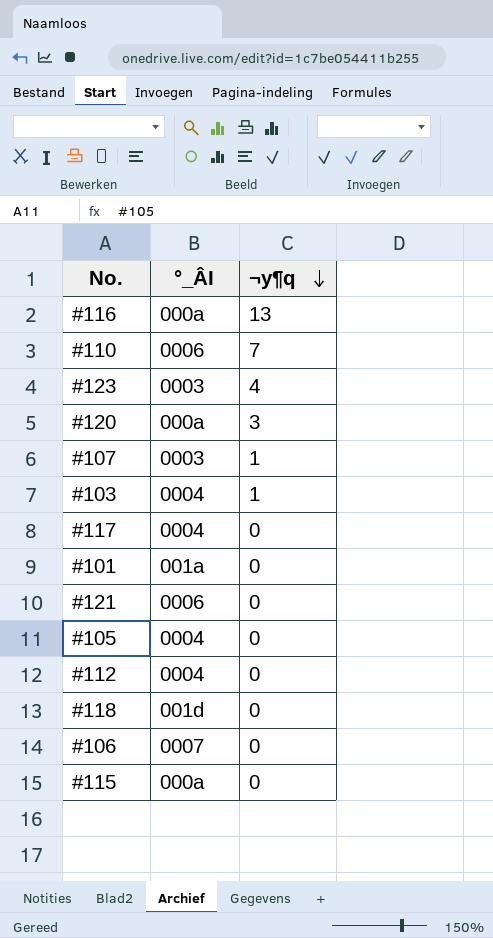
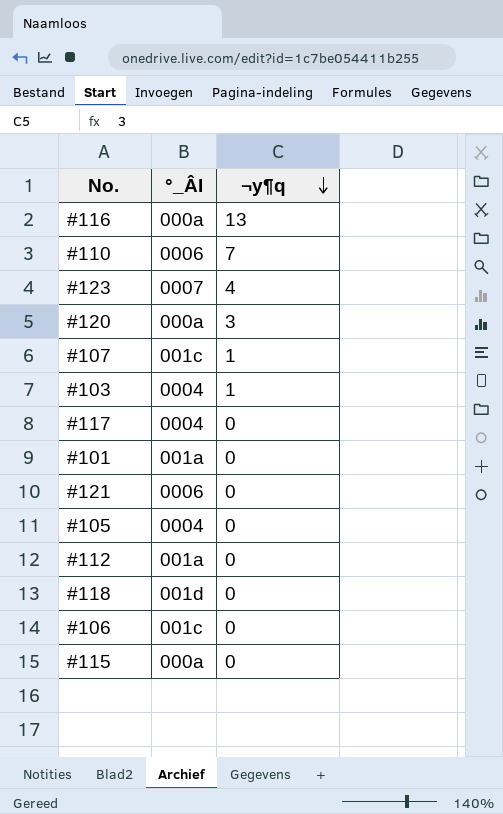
#123 | °_ÂI: 0003 -> 0007
#107 | °_ÂI: 0003 -> 001c
#112 | °_ÂI: 0004 -> 001a
#106 | °_ÂI: 0007 -> 001c

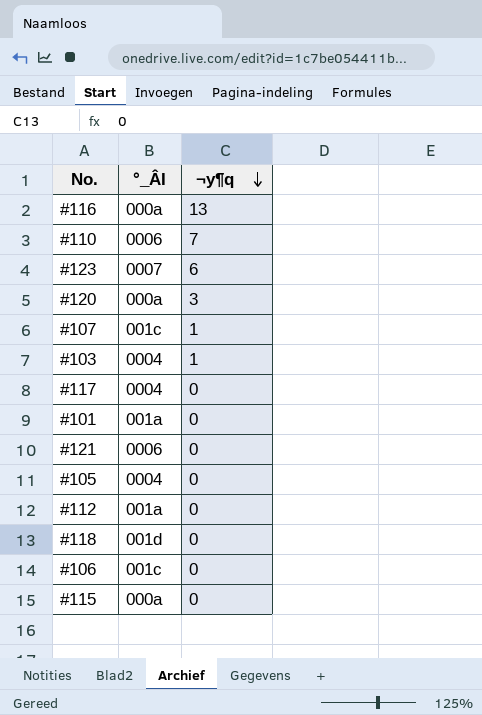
#123 | ¬y¶q: 4 -> 6

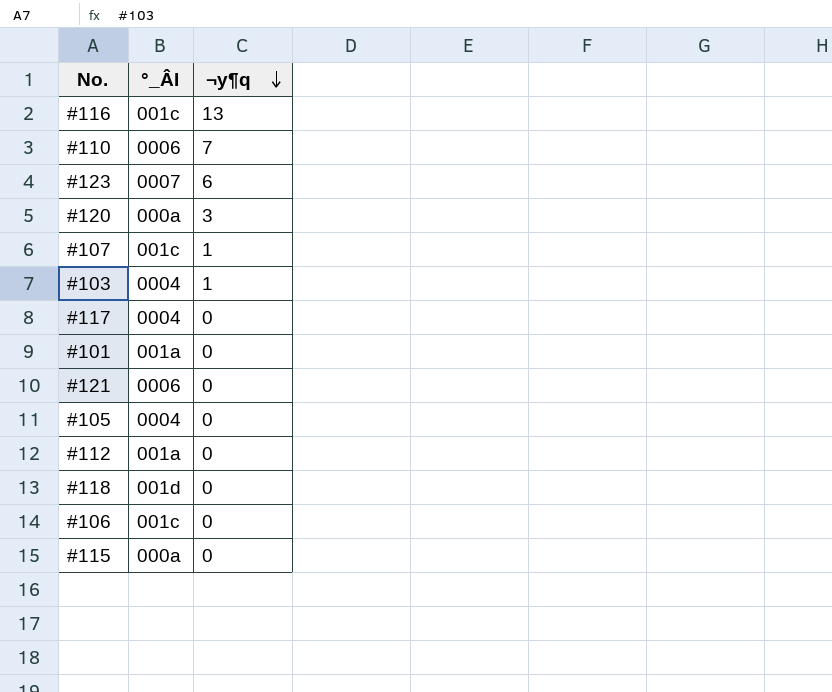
#116 | °_ÂI: 000a -> 001c

